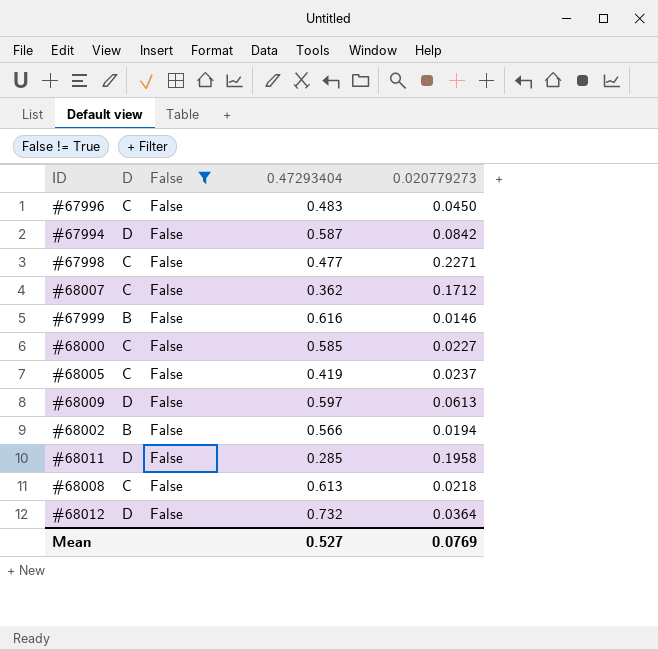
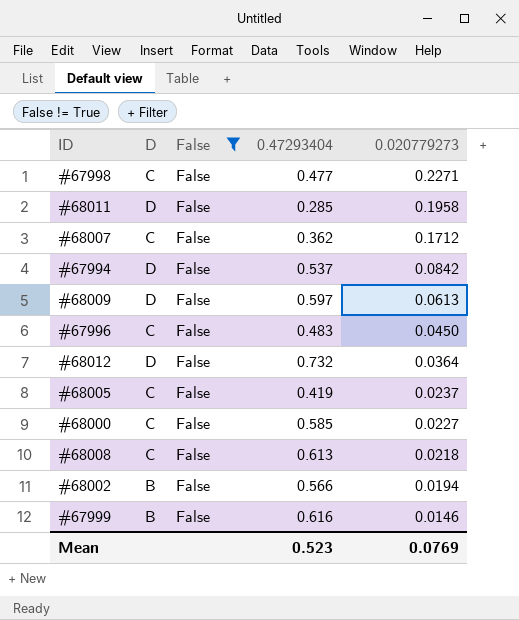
row order: none -> 0.020779273 descending
#67994 | 0.47293404: 0.587 -> 0.537
Mean | 0.47293404: 0.527 -> 0.523

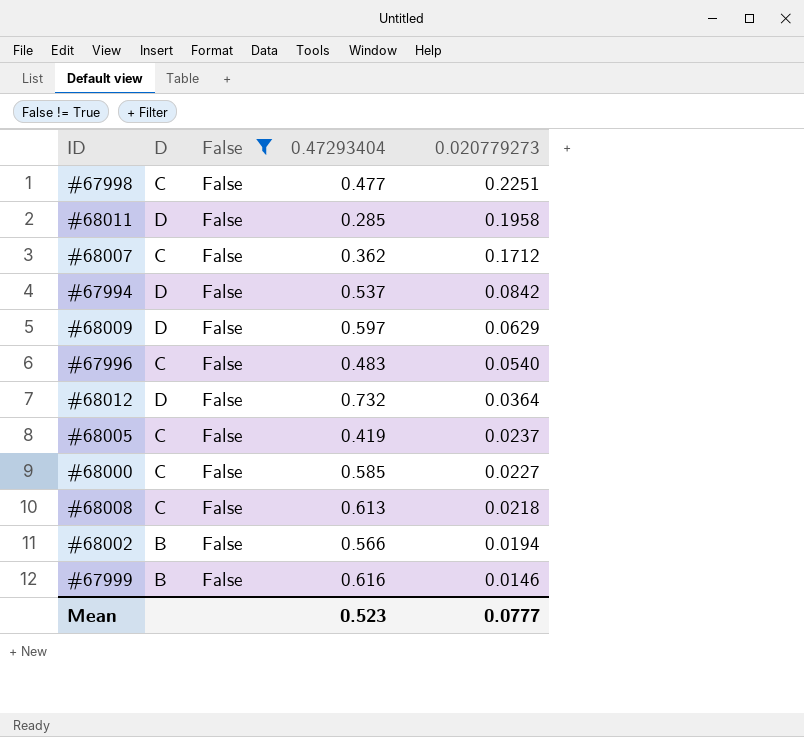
#67998 | 0.020779273: 0.2271 -> 0.2251
#68009 | 0.020779273: 0.0613 -> 0.0629
#67996 | 0.020779273: 0.0450 -> 0.0540
Mean | 0.020779273: 0.0769 -> 0.0777

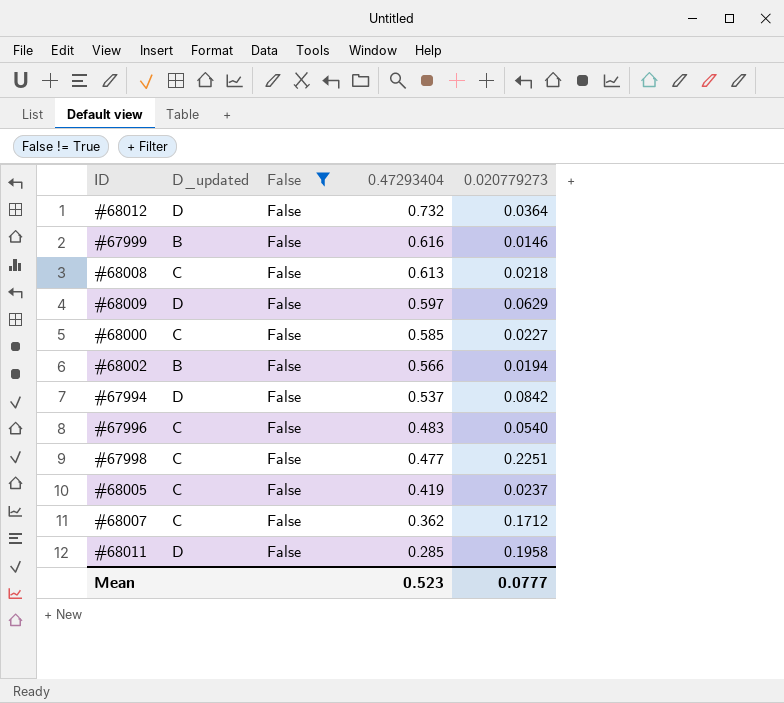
row order: 0.020779273 descending -> 0.47293404 descending
column name: D -> D_updated

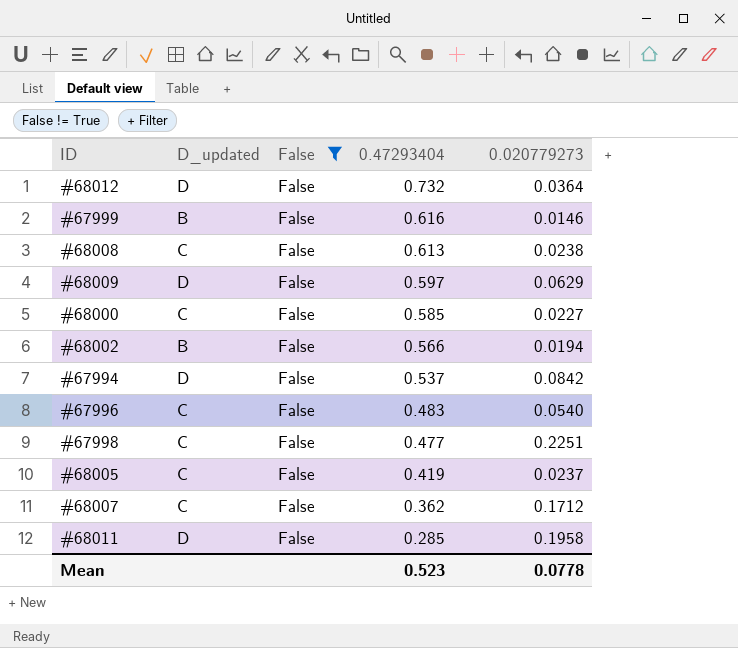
#68008 | 0.020779273: 0.0218 -> 0.0238
Mean | 0.020779273: 0.0777 -> 0.0778

